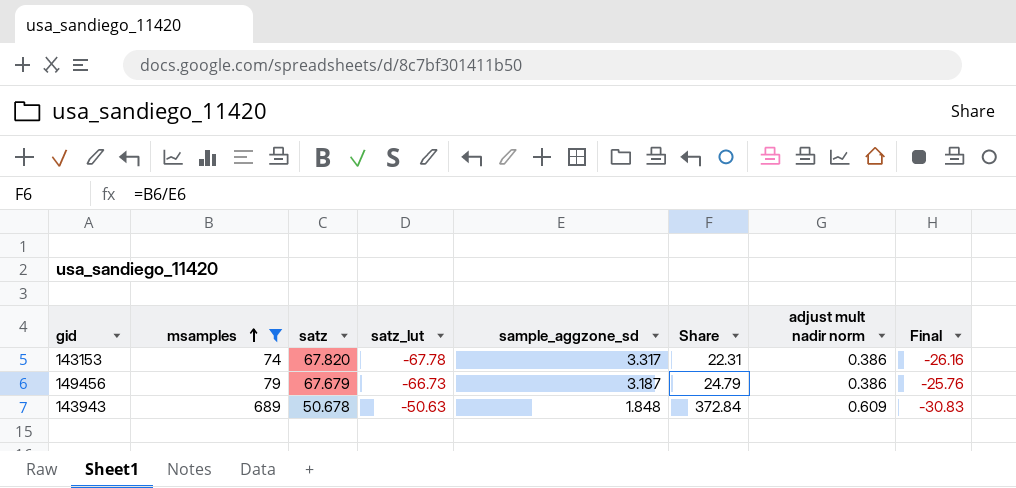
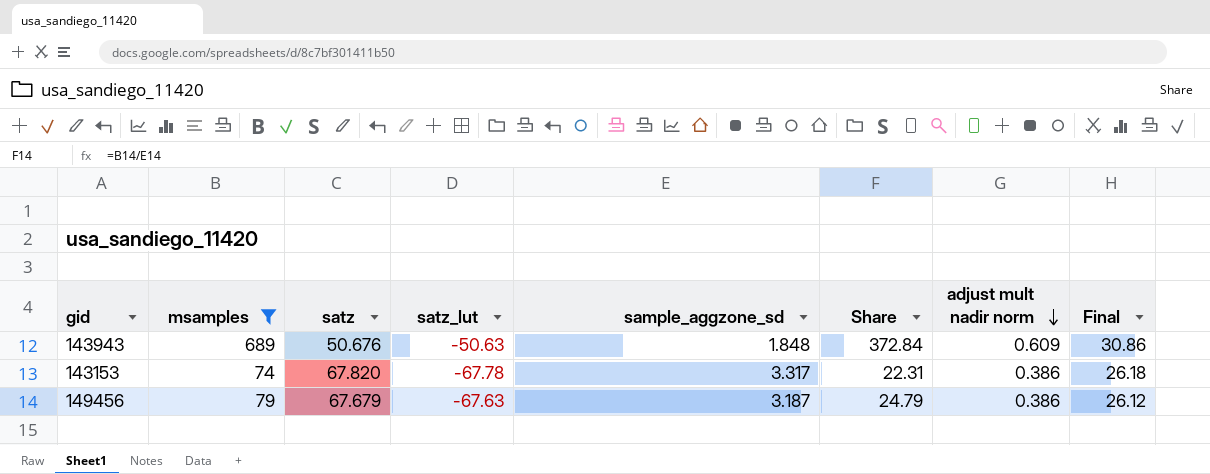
row order: msamples ascending -> adjust mult nadir norm descending
column Final | formula: [satz_lut] * [adjust mult nadir norm] -> [satz] * [adjust mult nadir norm]
143943 | satz: 50.678 -> 50.676
149456 | satz_lut: -66.73 -> -67.63

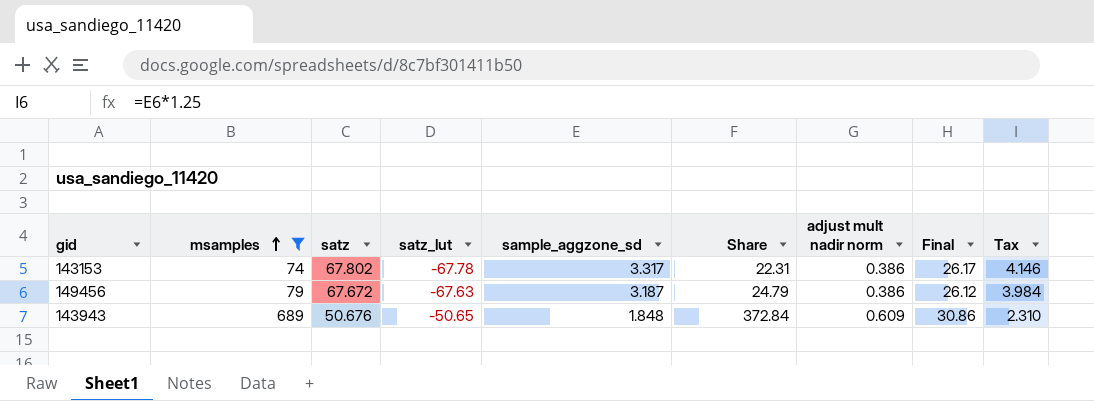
row order: adjust mult nadir norm descending -> msamples ascending
column Tax | formula: none -> [sample_aggzone_sd] * 1.25
143153 | satz: 67.820 -> 67.802
143153 | Final: 26.18 -> 26.17
149456 | satz: 67.679 -> 67.672
143943 | satz_lut: -50.63 -> -50.65

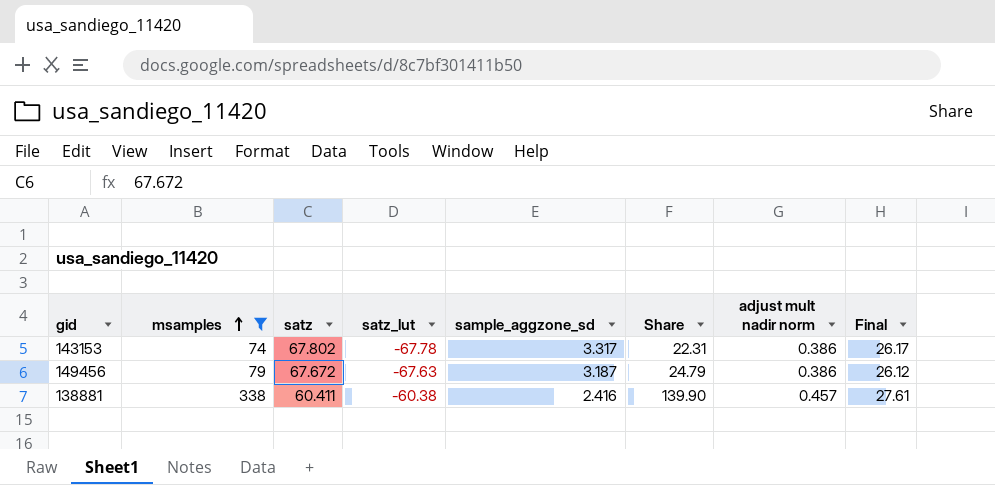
column Tax | formula: [sample_aggzone_sd] * 1.25 -> none
row 143943: 689 | 50.676 | -50.65 | 1.848 | 372.84 | 0.609 | 30.86 | 2.310 -> none
row 138881: none -> 338 | 60.411 | -60.38 | 2.416 | 139.90 | 0.457 | 27.61

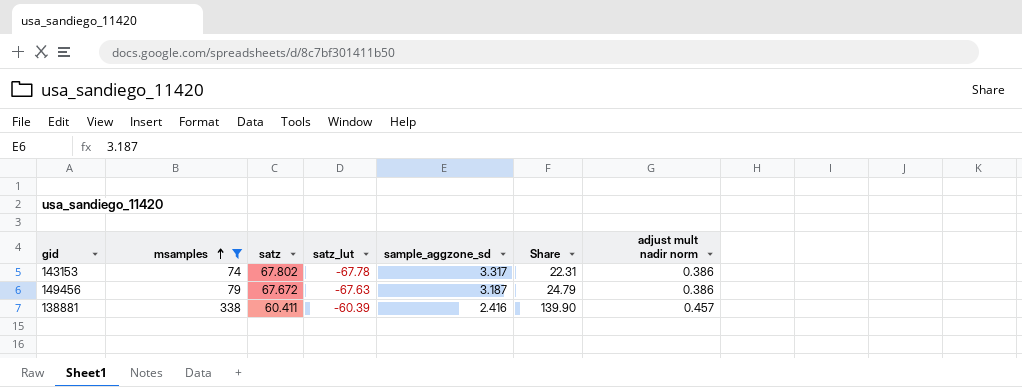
column Final | formula: [satz] * [adjust mult nadir norm] -> none
138881 | satz_lut: -60.38 -> -60.39

